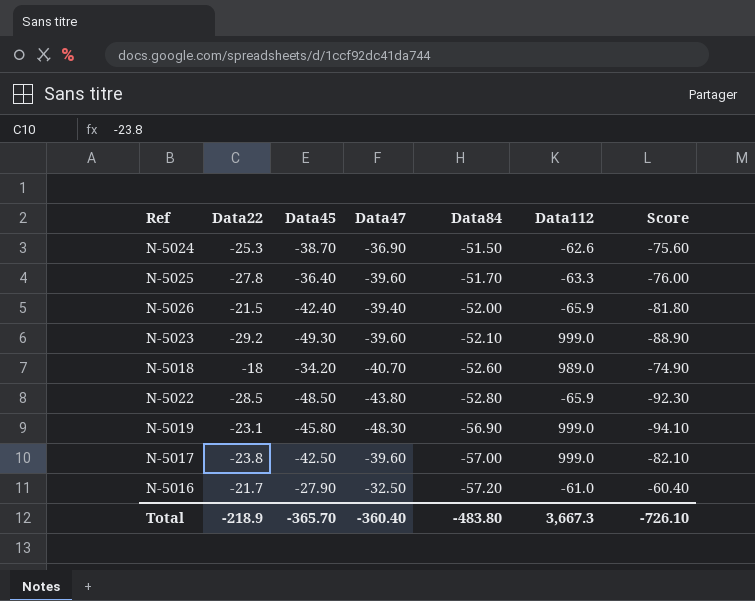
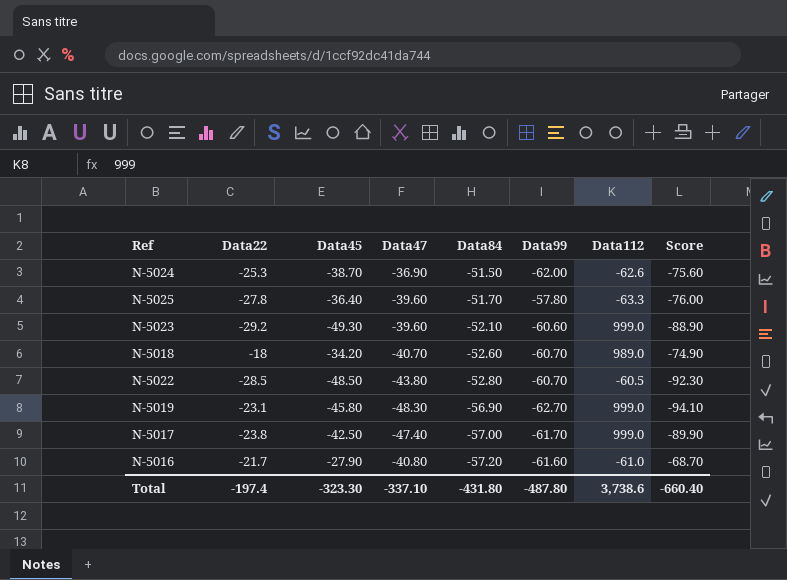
column Data99 | position: none -> 6
row N-5026: -21.5 | -42.40 | -39.40 | -52.00 | -65.9 | -81.80 -> none
N-5022 | Data112: -65.9 -> -60.5
N-5017 | Data47: -39.60 -> -47.40
N-5017 | Score: -82.10 -> -89.90
N-5016 | Data47: -32.50 -> -40.80
N-5016 | Score: -60.40 -> -68.70
Total | Data22: -218.9 -> -197.4
Total | Data45: -365.70 -> -323.30
Total | Data47: -360.40 -> -337.10
Total | Data84: -483.80 -> -431.80
Total | Data112: 3,667.3 -> 3,738.6
Total | Score: -726.10 -> -660.40

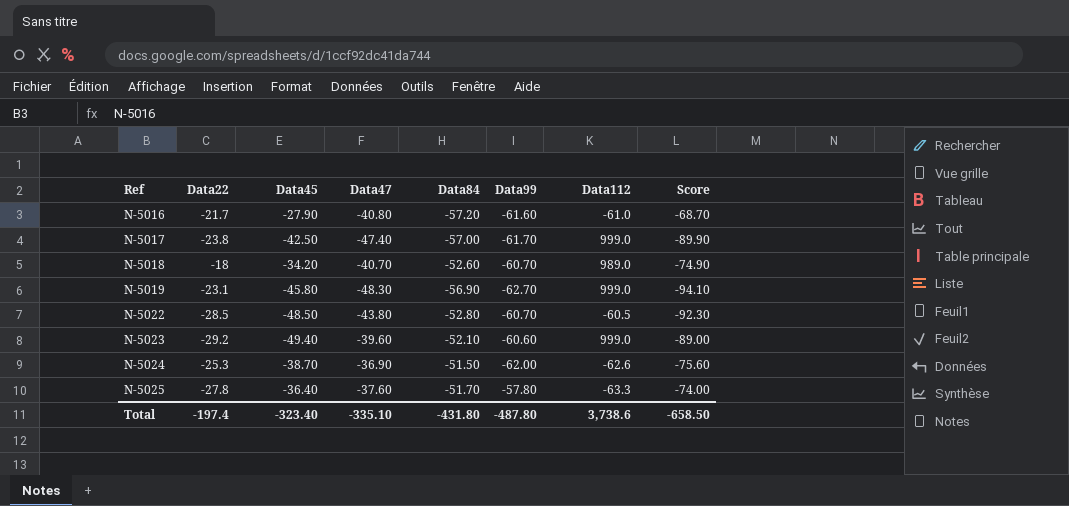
row order: Data84 descending -> Ref ascending
N-5023 | Data45: -49.30 -> -49.40
N-5023 | Score: -88.90 -> -89.00
N-5025 | Data47: -39.60 -> -37.60
N-5025 | Score: -76.00 -> -74.00
Total | Data45: -323.30 -> -323.40
Total | Data47: -337.10 -> -335.10
Total | Score: -660.40 -> -658.50

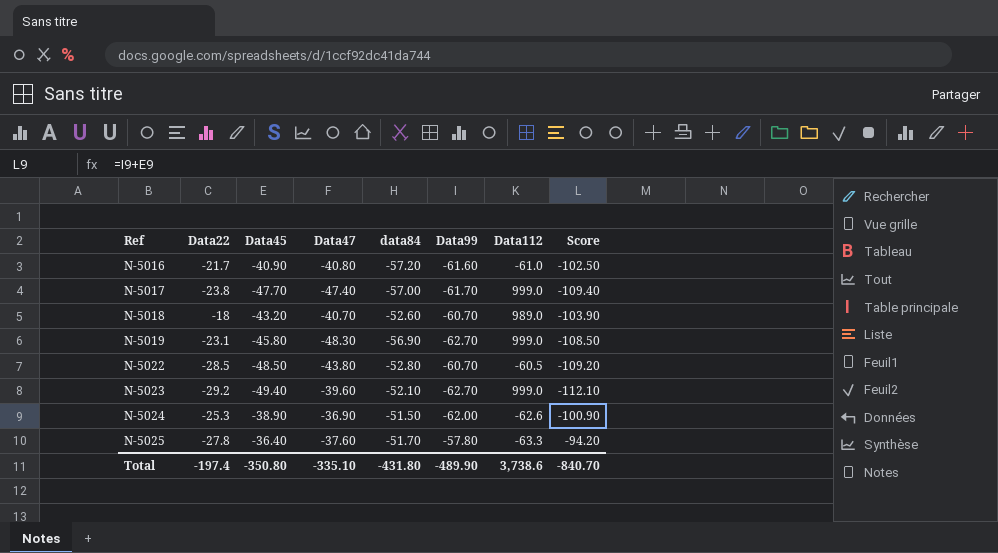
column name: Data84 -> data84
column Score | formula: [Data45] + [Data47] -> [Data45] + [Data99]
N-5016 | Data45: -27.90 -> -40.90
N-5017 | Data45: -42.50 -> -47.70
N-5018 | Data45: -34.20 -> -43.20
N-5023 | Data99: -60.60 -> -62.70
N-5024 | Data45: -38.70 -> -38.90
Total | Data45: -323.40 -> -350.80
Total | Data99: -487.80 -> -489.90
Total | Score: -658.50 -> -840.70

